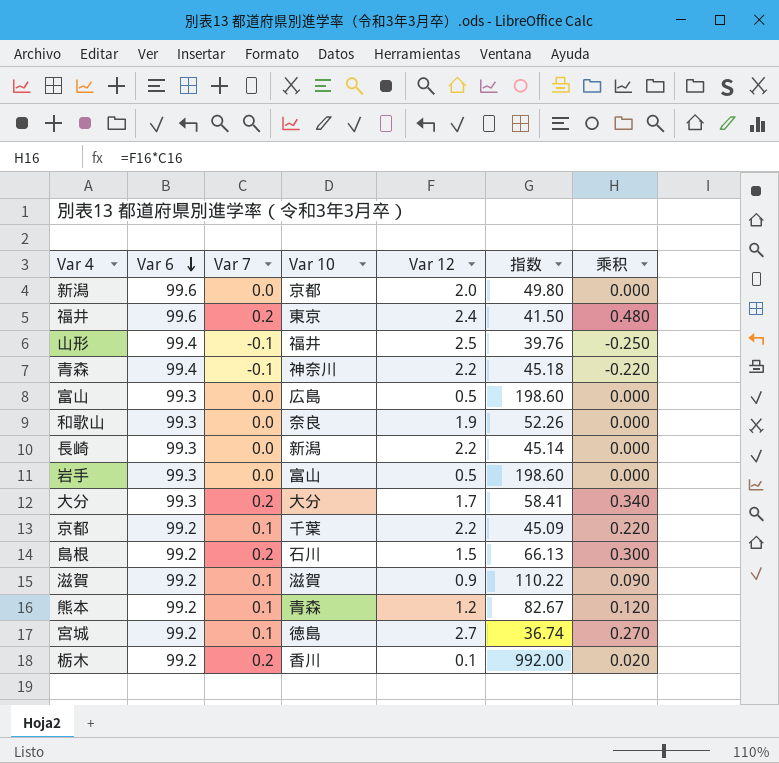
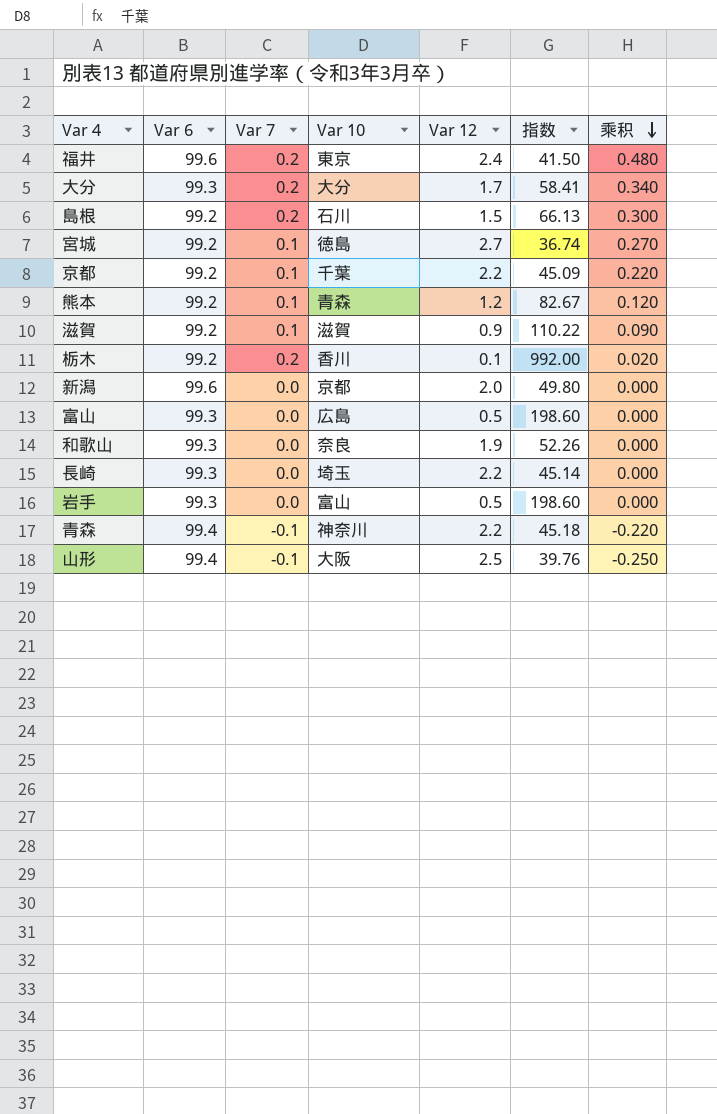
row order: Var 6 descending -> 乘积 descending
長崎 | Var 10: 新潟 -> 埼玉
山形 | Var 10: 福井 -> 大阪

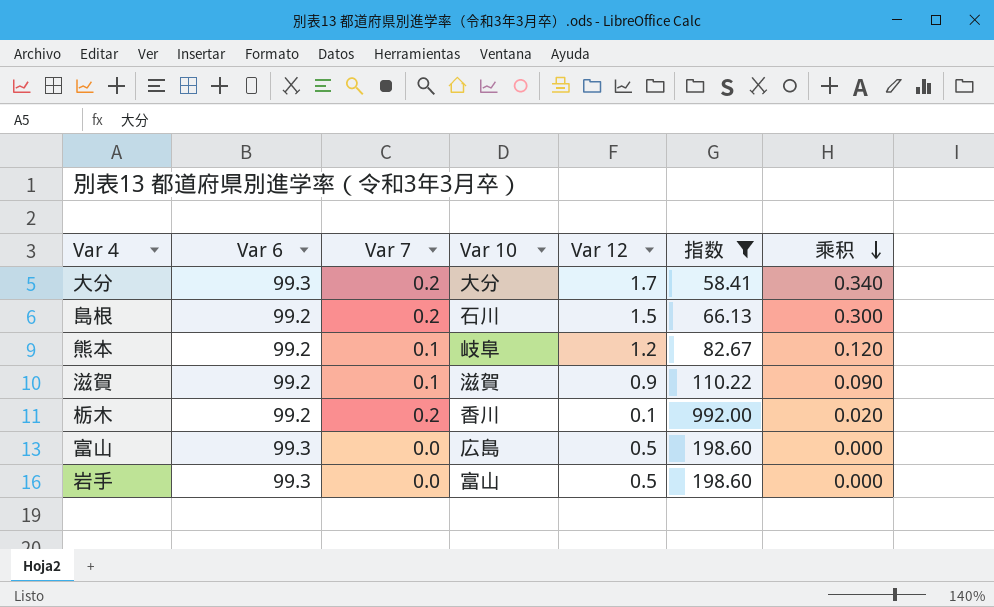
filter: none -> 指数 >= 58.41
熊本 | Var 10: 青森 -> 岐阜

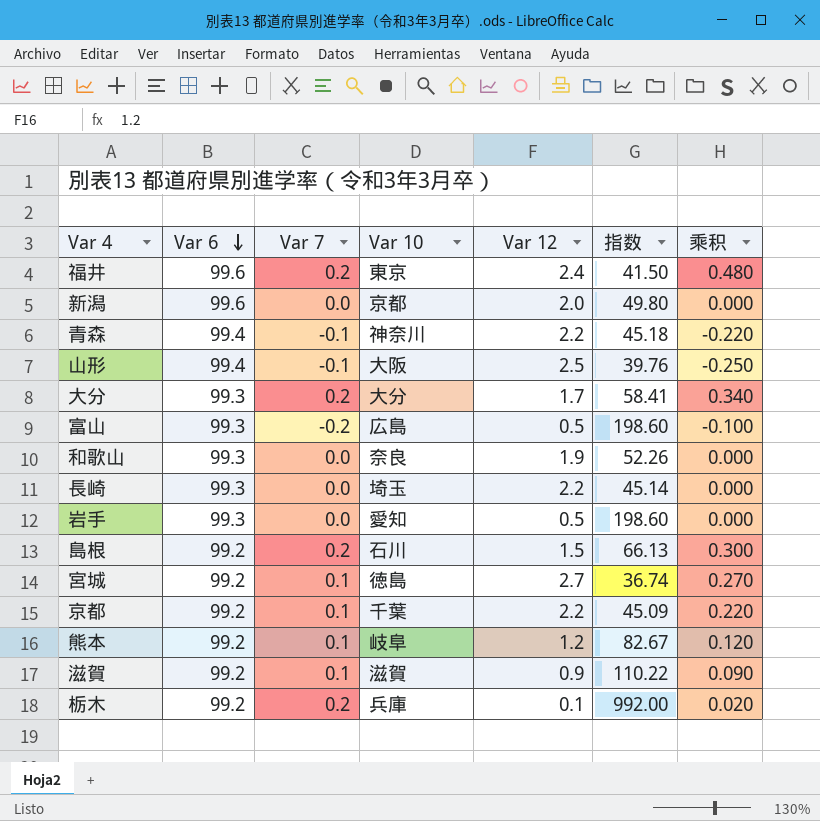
filter: 指数 >= 58.41 -> none
row order: 乘积 descending -> Var 6 descending
富山 | Var 7: 0.0 -> -0.2
富山 | 乘积: 0.000 -> -0.100
岩手 | Var 10: 富山 -> 愛知
栃木 | Var 10: 香川 -> 兵庫

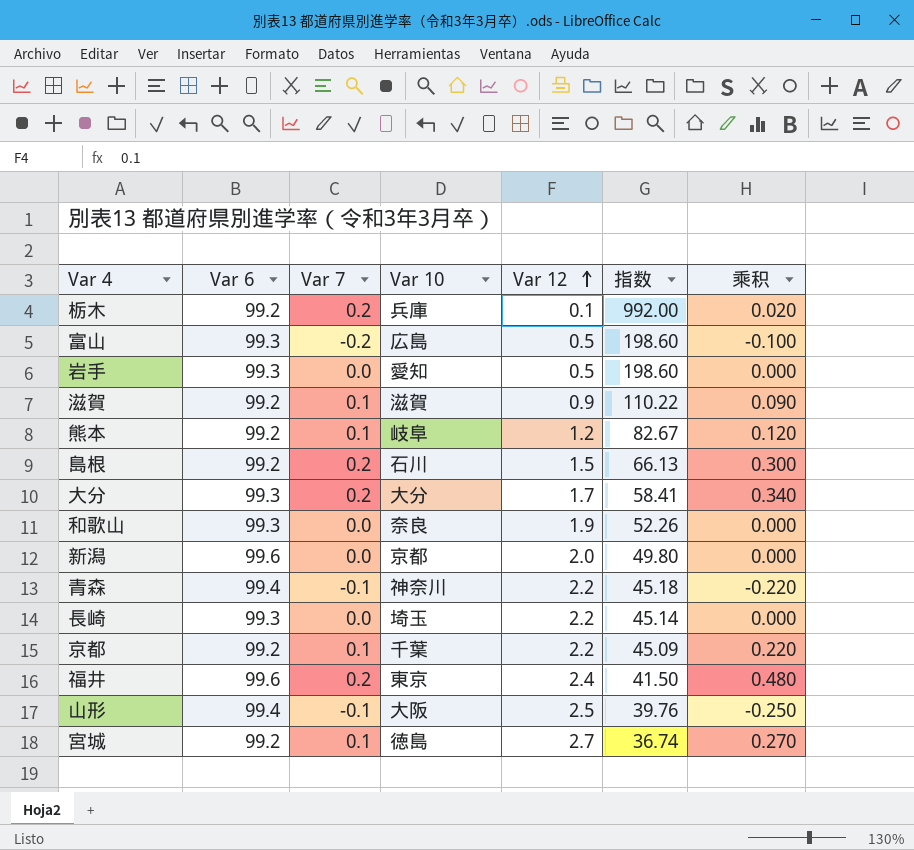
row order: Var 6 descending -> Var 12 ascending

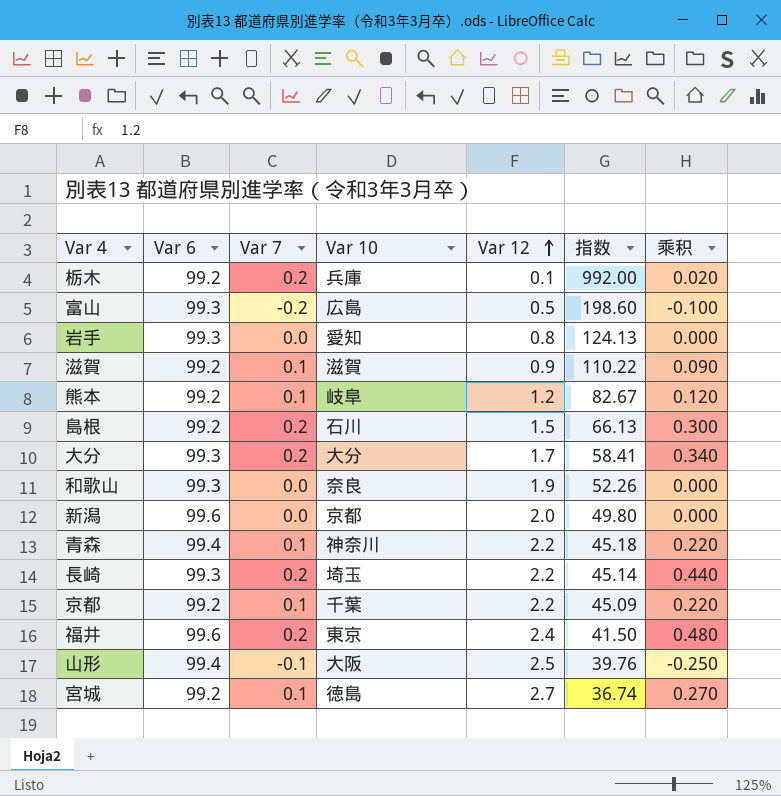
岩手 | Var 12: 0.5 -> 0.8
岩手 | 指数: 198.60 -> 124.13
青森 | Var 7: -0.1 -> 0.1
青森 | 乘积: -0.220 -> 0.220
長崎 | Var 7: 0.0 -> 0.2
長崎 | 乘积: 0.000 -> 0.440

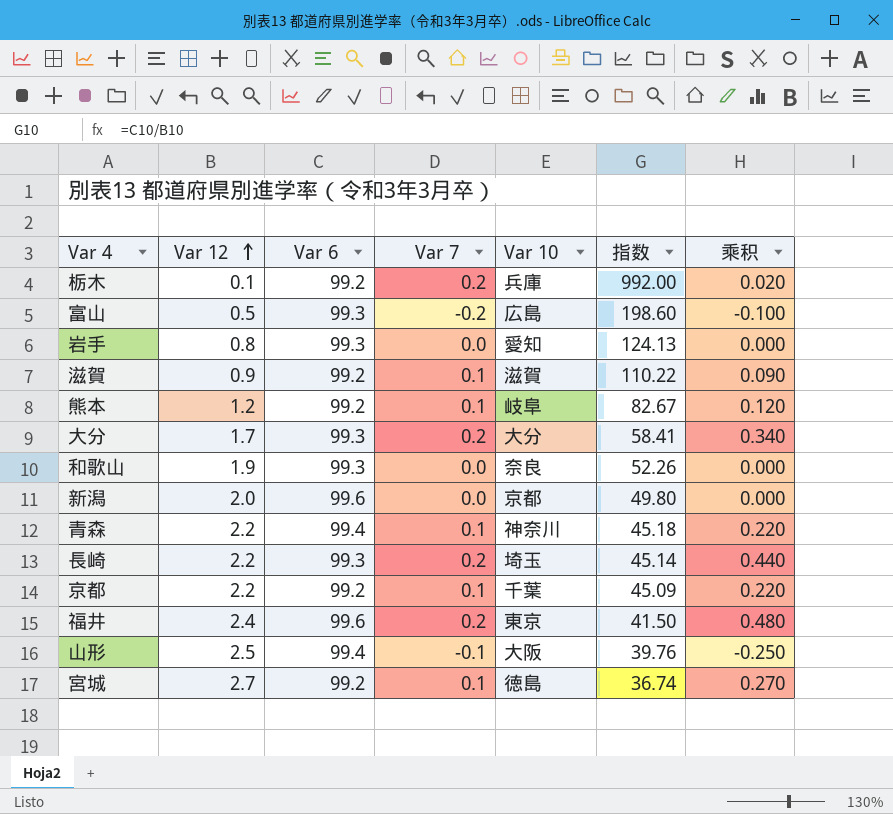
column Var 12 | position: 5 -> 2
row 島根: 99.2 | 0.2 | 石川 | 1.5 | 66.13 | 0.300 -> none

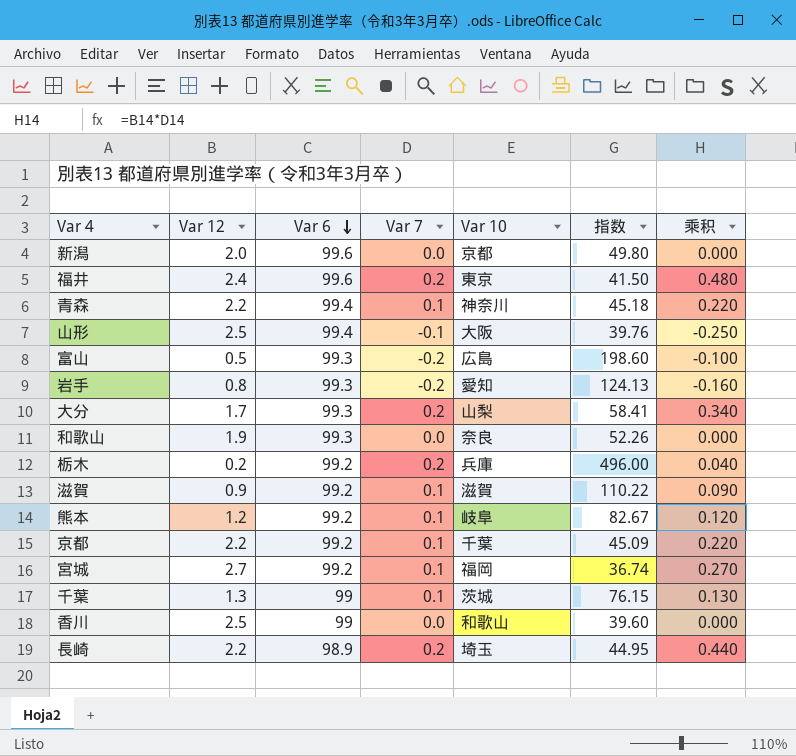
row order: Var 12 ascending -> Var 6 descending
岩手 | Var 7: 0.0 -> -0.2
岩手 | 乘积: 0.000 -> -0.160
大分 | Var 10: 大分 -> 山梨
栃木 | Var 12: 0.1 -> 0.2
栃木 | 指数: 992.00 -> 496.00
栃木 | 乘积: 0.020 -> 0.040
宮城 | Var 10: 徳島 -> 福岡
row 千葉: none -> 1.3 | 99 | 0.1 | 茨城 | 76.15 | 0.130
row 香川: none -> 2.5 | 99 | 0.0 | 和歌山 | 39.60 | 0.000
長崎 | Var 6: 99.3 -> 98.9
長崎 | 指数: 45.14 -> 44.95

